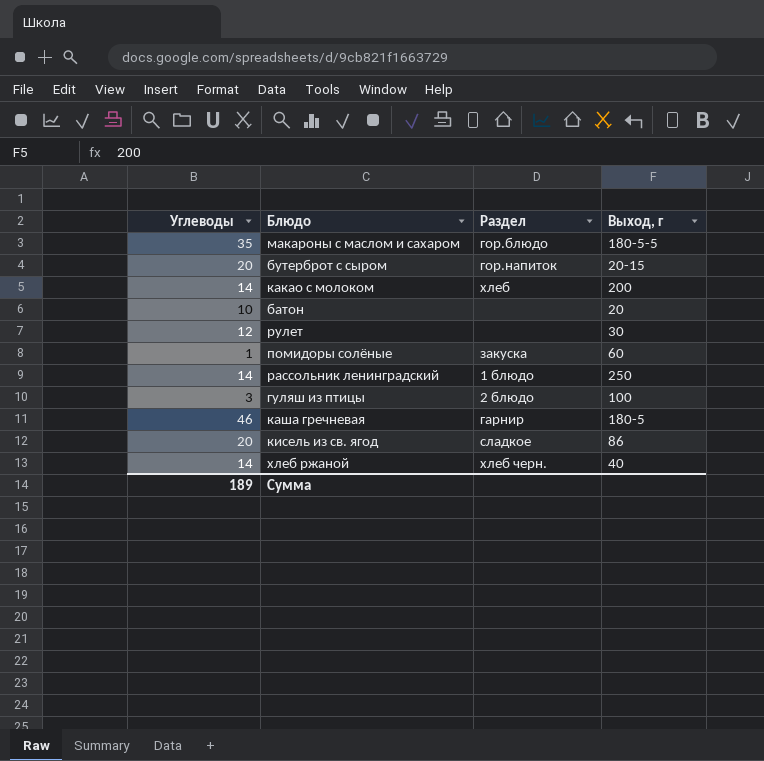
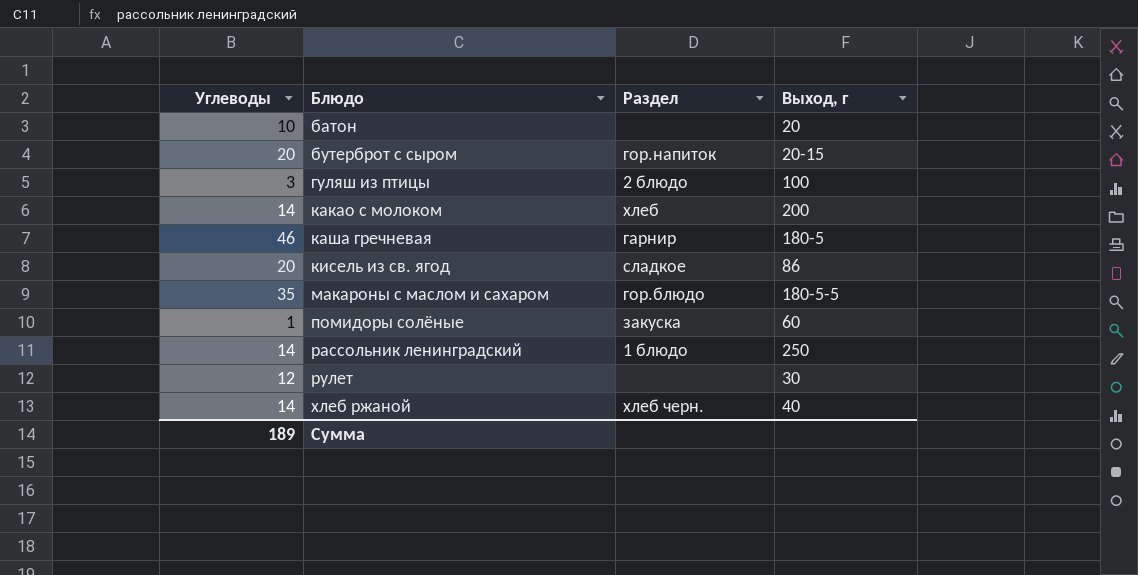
row order: none -> Блюдо ascending

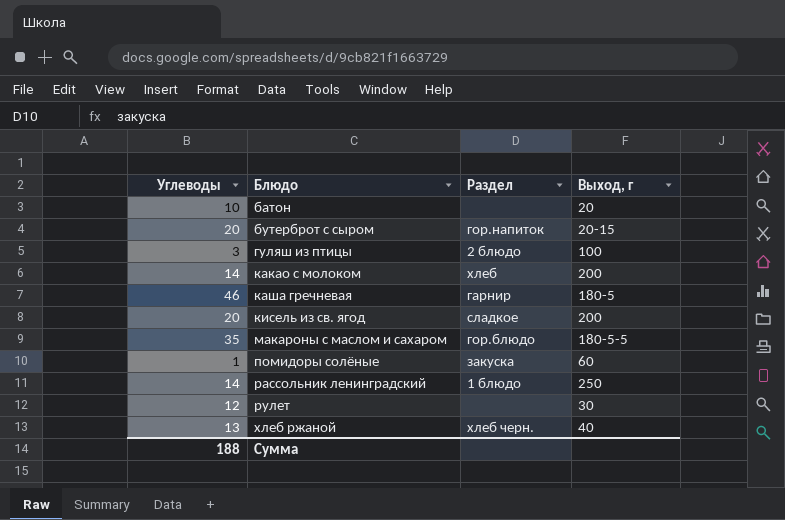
кисель из св. ягод | Выход, г: 86 -> 200
хлеб ржаной | Углеводы: 14 -> 13
Сумма | Углеводы: 189 -> 188

